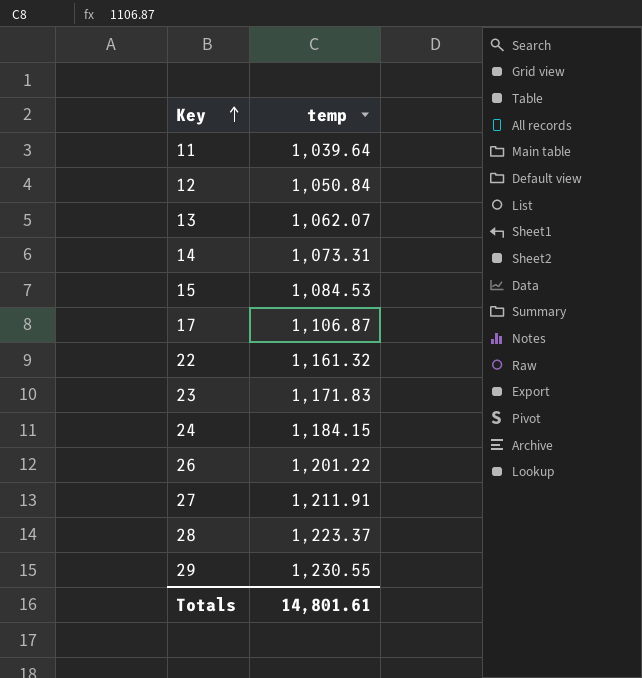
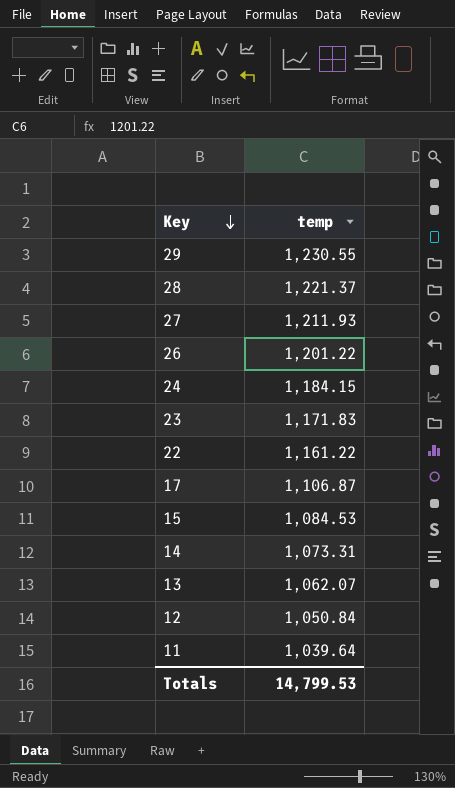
row order: Key ascending -> Key descending
28 | temp: 1,223.37 -> 1,221.37
27 | temp: 1,211.91 -> 1,211.93
22 | temp: 1,161.32 -> 1,161.22
Totals | temp: 14,801.61 -> 14,799.53

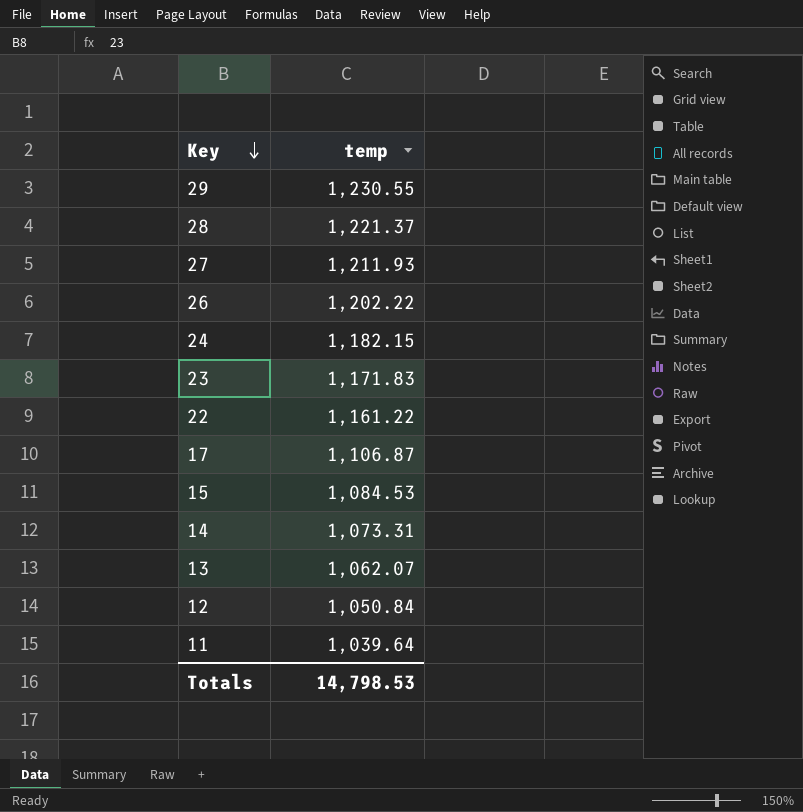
26 | temp: 1,201.22 -> 1,202.22
24 | temp: 1,184.15 -> 1,182.15
Totals | temp: 14,799.53 -> 14,798.53

